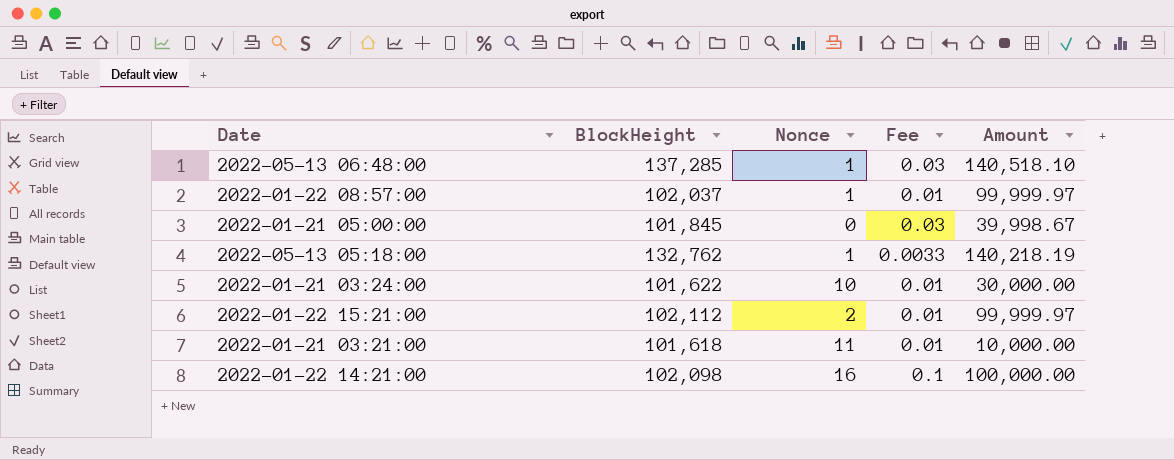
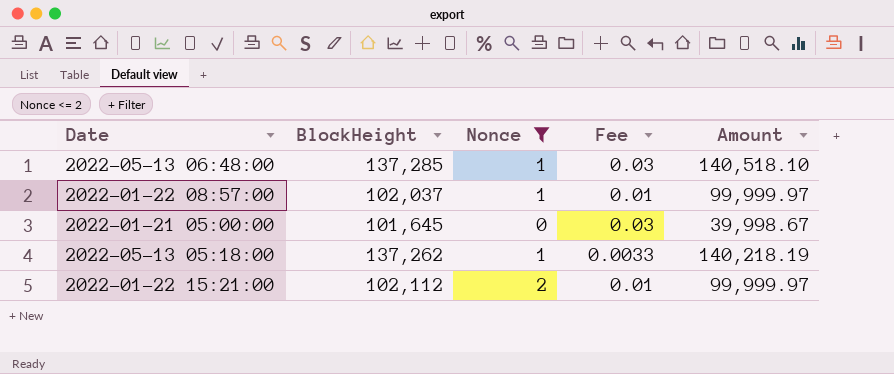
filter: none -> Nonce <= 2
2022-01-21 05:00:00 | BlockHeight: 101,845 -> 101,645
2022-05-13 05:18:00 | BlockHeight: 132,762 -> 137,262

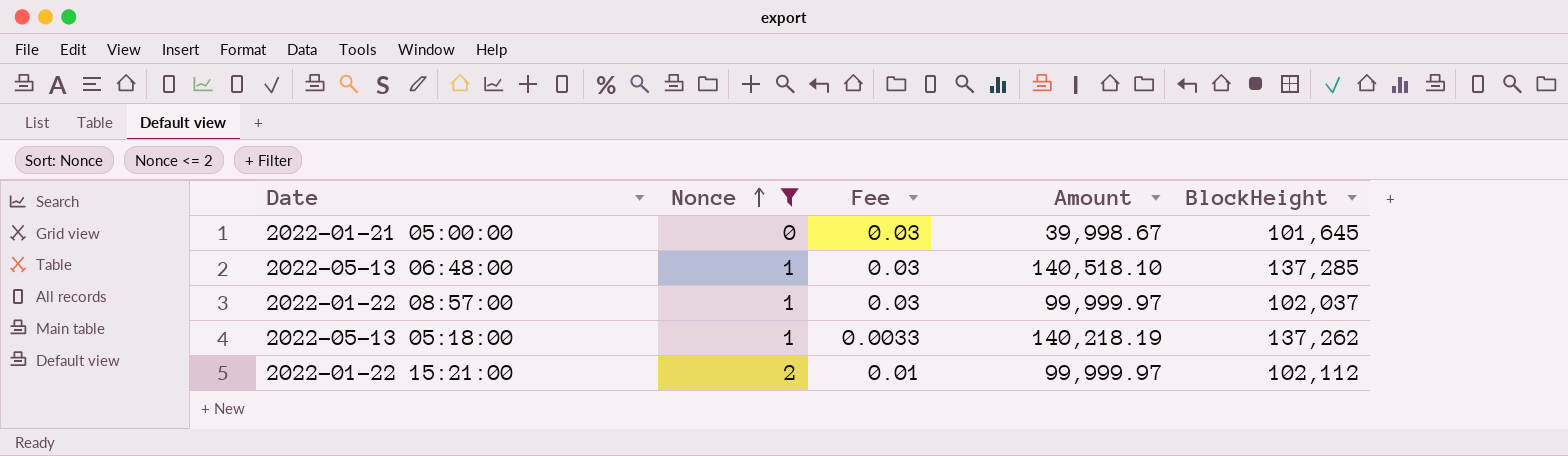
row order: none -> Nonce ascending
column BlockHeight | position: 2 -> 5
2022-01-22 08:57:00 | Fee: 0.01 -> 0.03

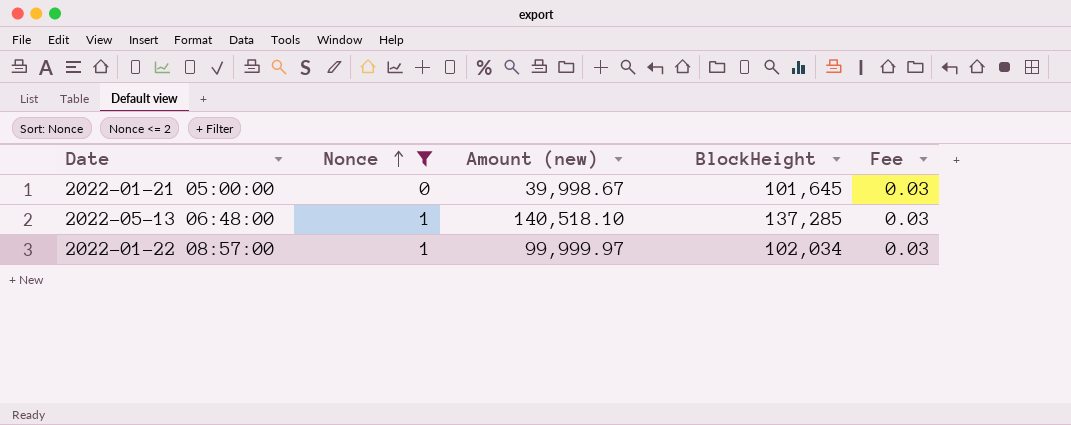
column name: Amount -> Amount (new)
column Fee | position: 3 -> 5
row 2022-05-13 05:18:00: 1 | 0.0033 | 140,218.19 | 137,262 -> none
row 2022-01-22 15:21:00: 2 | 0.01 | 99,999.97 | 102,112 -> none
2022-01-22 08:57:00 | BlockHeight: 102,037 -> 102,034

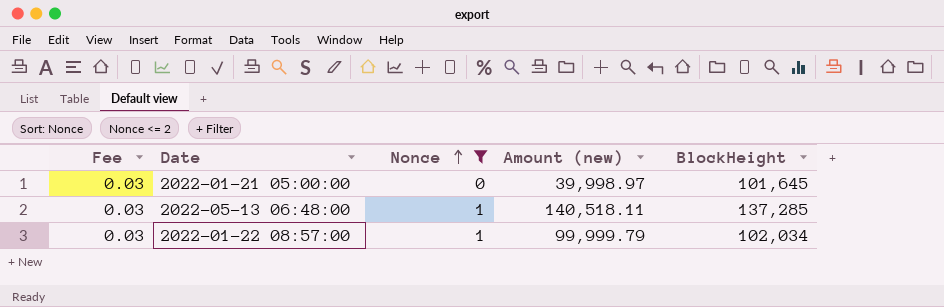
column Fee | position: 5 -> 1
2022-01-21 05:00:00 | Amount (new): 39,998.67 -> 39,998.97
2022-05-13 06:48:00 | Amount (new): 140,518.10 -> 140,518.11
2022-01-22 08:57:00 | Amount (new): 99,999.97 -> 99,999.79

